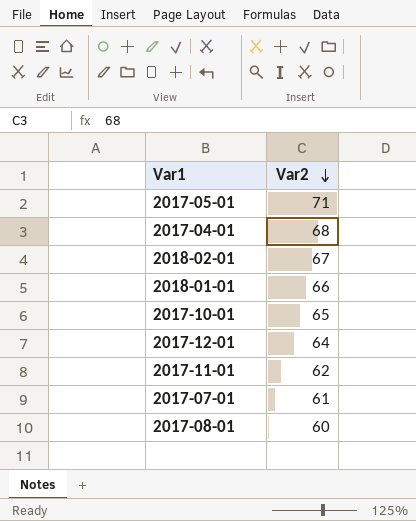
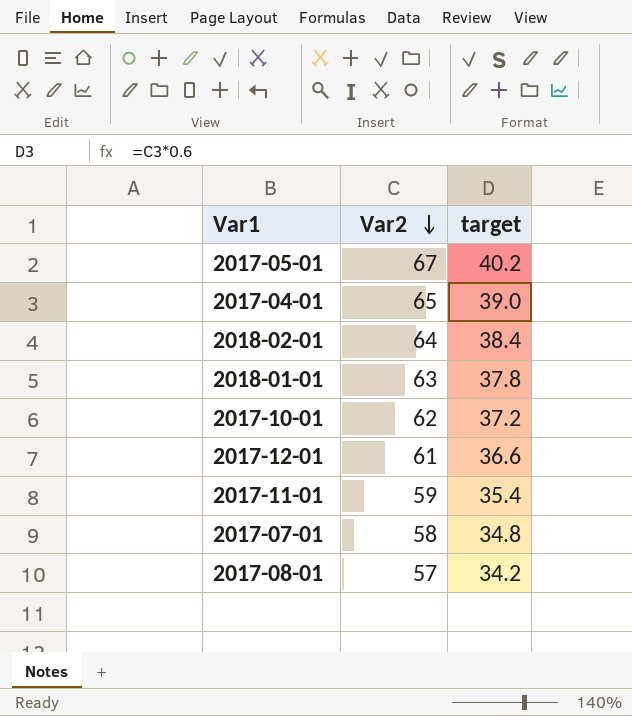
column target | formula: none -> [Var2] * 0.6
2017-05-01 | Var2: 71 -> 67
2017-04-01 | Var2: 68 -> 65
2018-02-01 | Var2: 67 -> 64
2018-01-01 | Var2: 66 -> 63
2017-10-01 | Var2: 65 -> 62
2017-12-01 | Var2: 64 -> 61
2017-11-01 | Var2: 62 -> 59
2017-07-01 | Var2: 61 -> 58
2017-08-01 | Var2: 60 -> 57

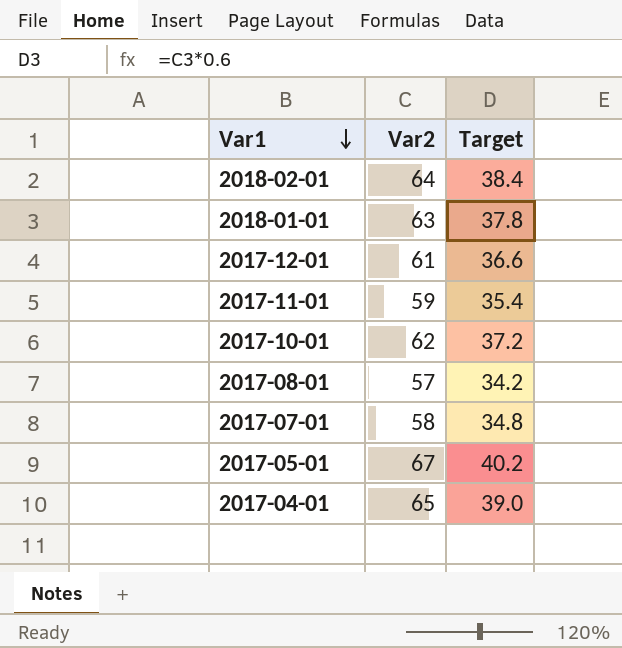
row order: Var2 descending -> Var1 descending
column name: target -> Target

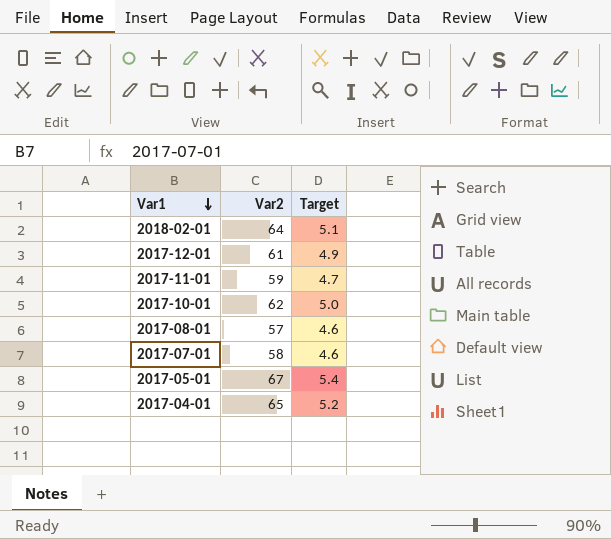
column Target | formula: [Var2] * 0.6 -> [Var2] * 0.08
row 2018-01-01: 63 | 37.8 -> none

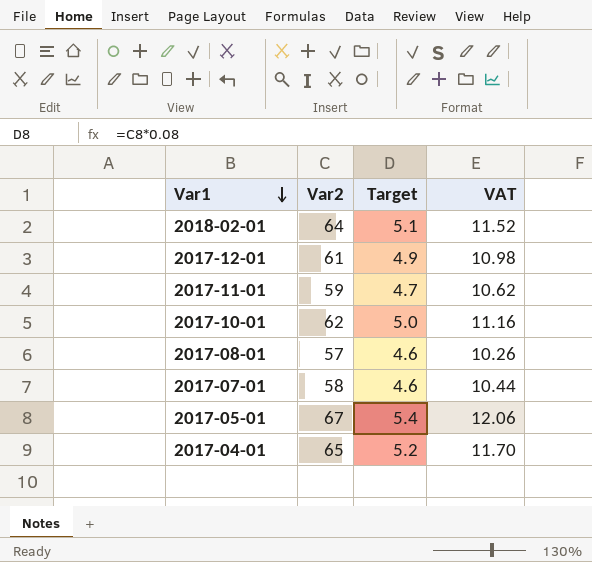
column VAT | formula: none -> [Var2] * 0.18

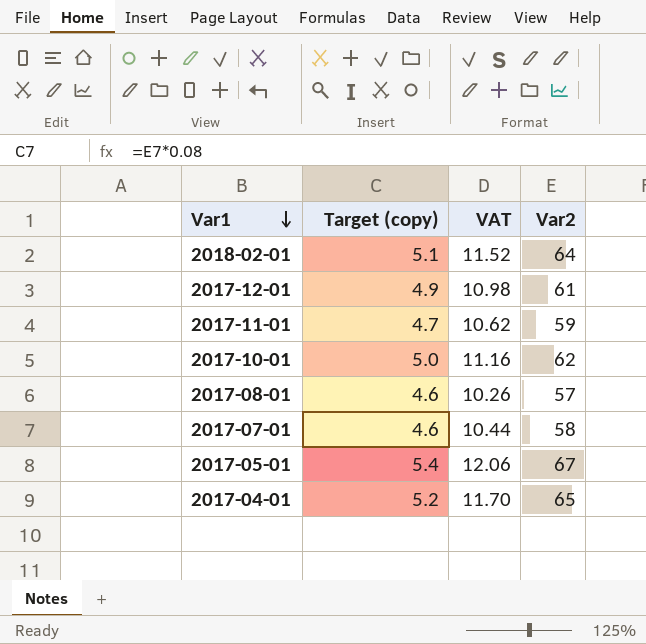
column name: Target -> Target (copy)
column Var2 | position: 2 -> 4

